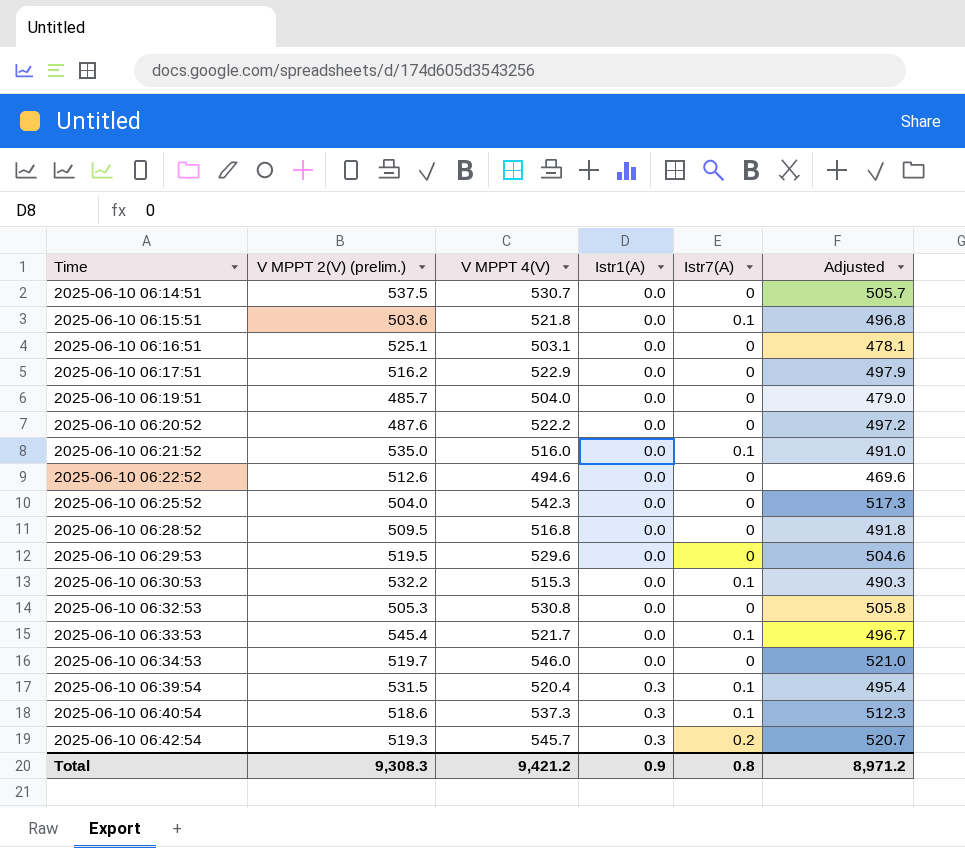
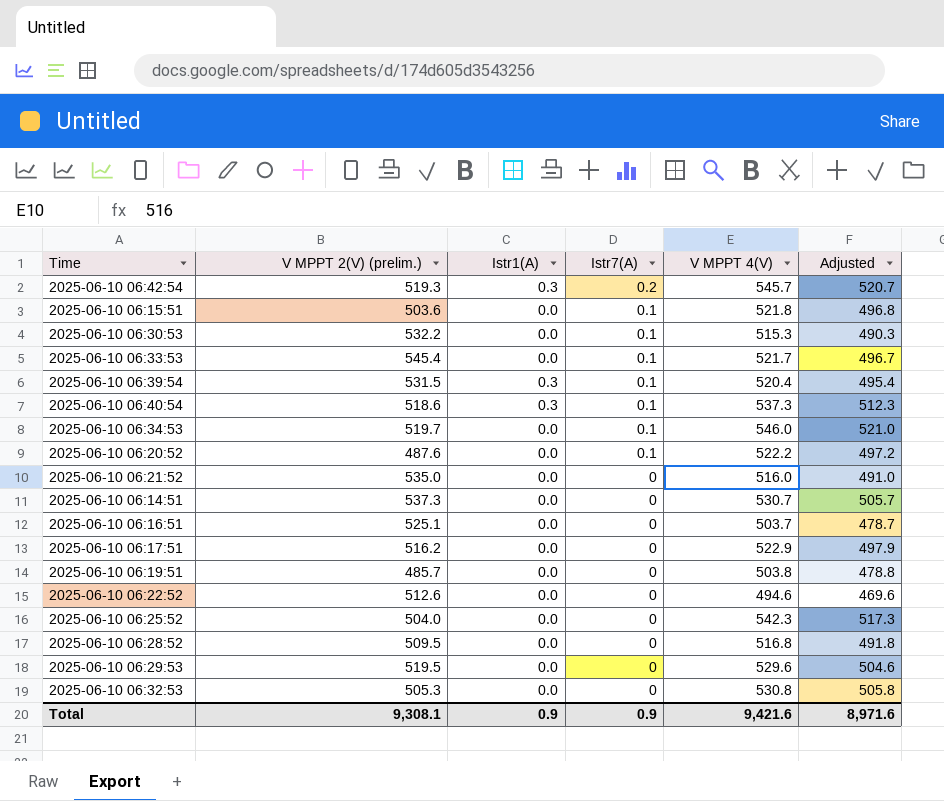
row order: Time ascending -> Istr7(A) descending
column V MPPT 4(V) | position: 3 -> 5
2025-06-10 06:34:53 | Istr7(A): 0 -> 0.1
2025-06-10 06:20:52 | Istr7(A): 0 -> 0.1
2025-06-10 06:21:52 | Istr7(A): 0.1 -> 0
2025-06-10 06:14:51 | V MPPT 2(V) (prelim.): 537.5 -> 537.3
2025-06-10 06:16:51 | V MPPT 4(V): 503.1 -> 503.7
2025-06-10 06:16:51 | Adjusted: 478.1 -> 478.7
2025-06-10 06:19:51 | V MPPT 4(V): 504.0 -> 503.8
2025-06-10 06:19:51 | Adjusted: 479.0 -> 478.8
Total | V MPPT 2(V) (prelim.): 9,308.3 -> 9,308.1
Total | Istr7(A): 0.8 -> 0.9
Total | V MPPT 4(V): 9,421.2 -> 9,421.6
Total | Adjusted: 8,971.2 -> 8,971.6

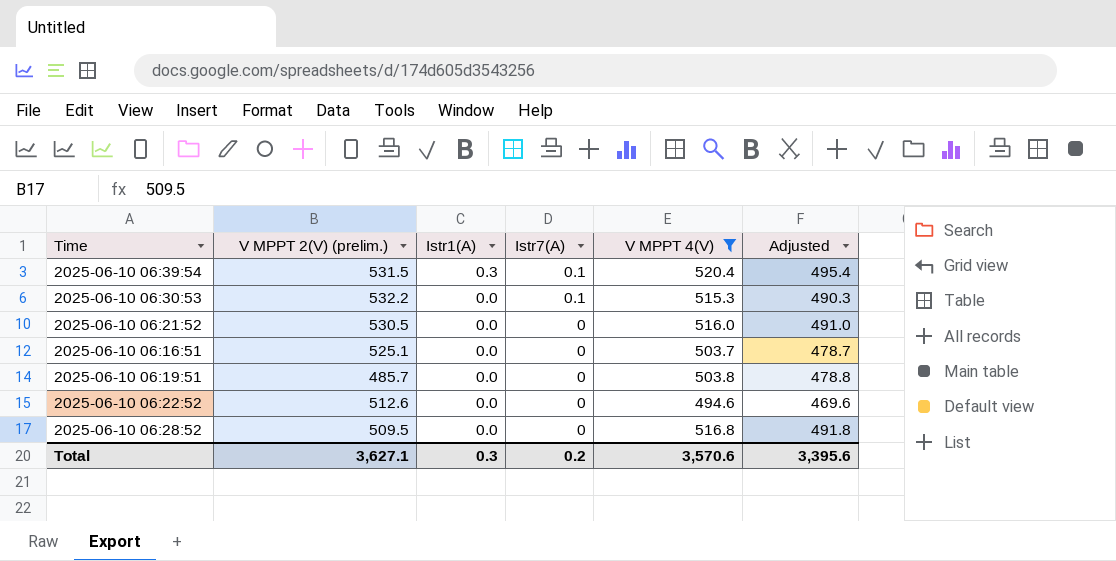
filter: none -> V MPPT 4(V) <= 520.4
row order: Istr7(A) descending -> Istr1(A) descending
2025-06-10 06:21:52 | V MPPT 2(V) (prelim.): 535.0 -> 530.5
Total | V MPPT 2(V) (prelim.): 9,308.1 -> 3,627.1
Total | Istr1(A): 0.9 -> 0.3
Total | Istr7(A): 0.9 -> 0.2
Total | V MPPT 4(V): 9,421.6 -> 3,570.6
Total | Adjusted: 8,971.6 -> 3,395.6

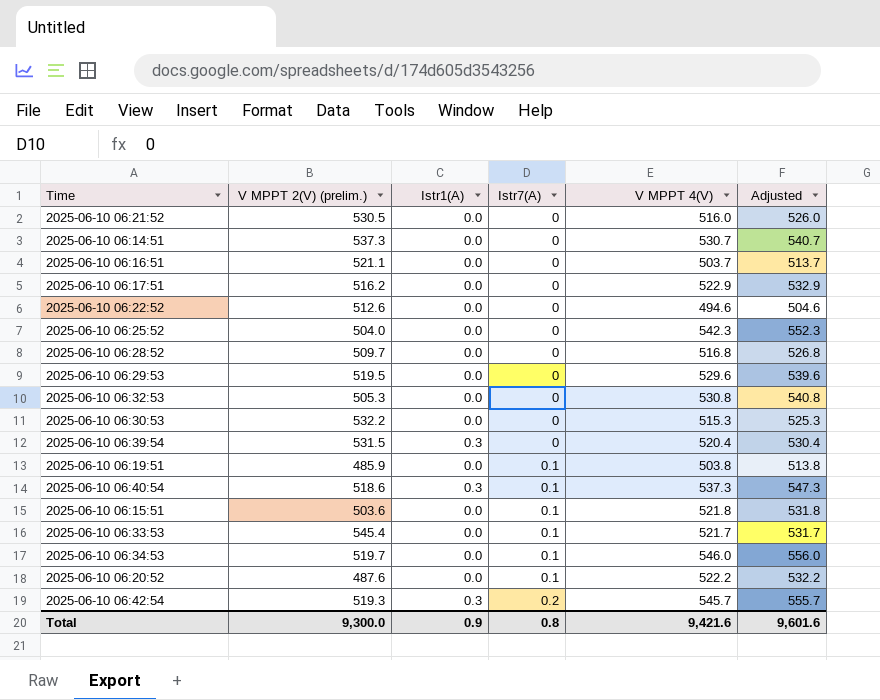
filter: V MPPT 4(V) <= 520.4 -> none
row order: Istr1(A) descending -> Istr7(A) ascending
column Adjusted | formula: [V MPPT 4(V)] - 25 -> [V MPPT 4(V)] + 10
2025-06-10 06:16:51 | V MPPT 2(V) (prelim.): 525.1 -> 521.1
2025-06-10 06:28:52 | V MPPT 2(V) (prelim.): 509.5 -> 509.7
2025-06-10 06:30:53 | Istr7(A): 0.1 -> 0
2025-06-10 06:39:54 | Istr7(A): 0.1 -> 0
2025-06-10 06:19:51 | V MPPT 2(V) (prelim.): 485.7 -> 485.9
2025-06-10 06:19:51 | Istr7(A): 0 -> 0.1
Total | V MPPT 2(V) (prelim.): 3,627.1 -> 9,300.0
Total | Istr1(A): 0.3 -> 0.9
Total | Istr7(A): 0.2 -> 0.8
Total | V MPPT 4(V): 3,570.6 -> 9,421.6
Total | Adjusted: 3,395.6 -> 9,601.6

